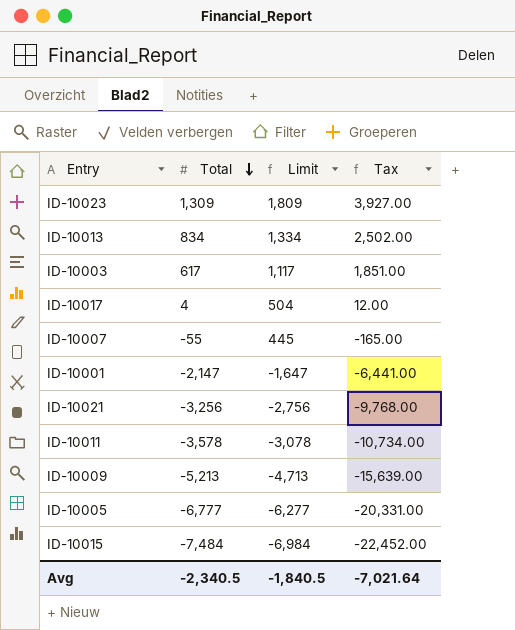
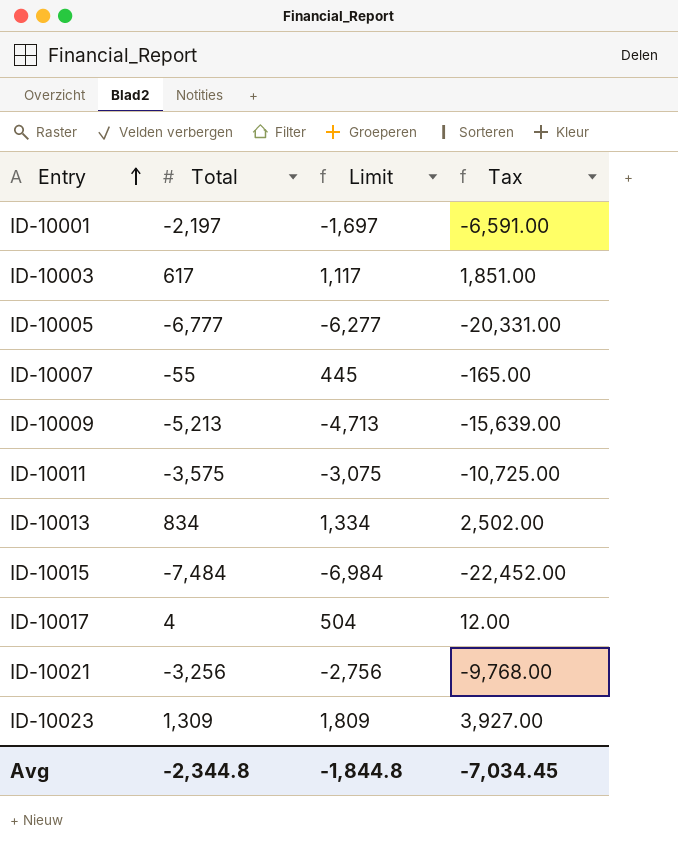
row order: Total descending -> Entry ascending
ID-10001 | Total: -2,147 -> -2,197
ID-10001 | Limit: -1,647 -> -1,697
ID-10001 | Tax: -6,441.00 -> -6,591.00
ID-10011 | Total: -3,578 -> -3,575
ID-10011 | Limit: -3,078 -> -3,075
ID-10011 | Tax: -10,734.00 -> -10,725.00
Avg | Total: -2,340.5 -> -2,344.8
Avg | Limit: -1,840.5 -> -1,844.8
Avg | Tax: -7,021.64 -> -7,034.45

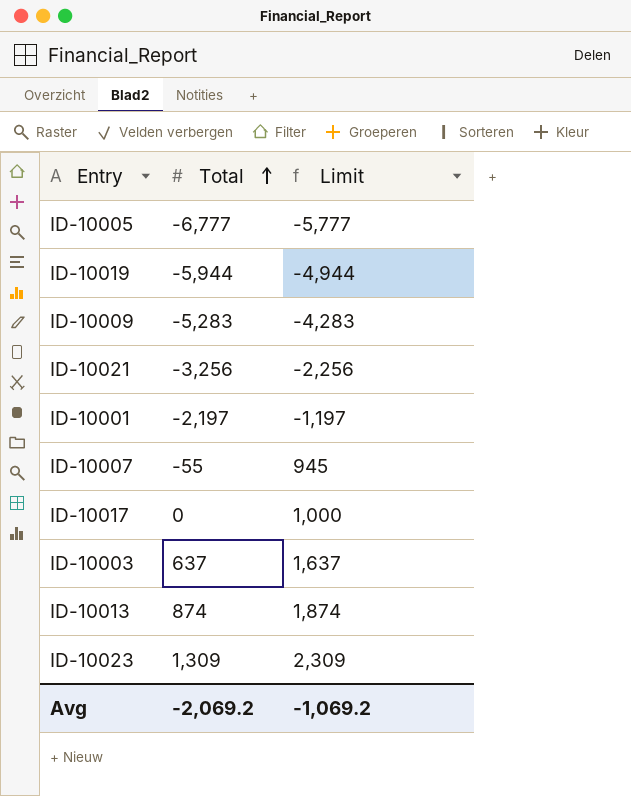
row order: Entry ascending -> Total ascending
column Tax | formula: [Total] * 3 -> none
column Limit | formula: [Total] + 500 -> [Total] + 1000
row ID-10011: -3,575 | -3,075 | -10,725.00 -> none
row ID-10015: -7,484 | -6,984 | -22,452.00 -> none
row ID-10019: none -> -5,944 | -4,944
ID-10009 | Total: -5,213 -> -5,283
ID-10017 | Total: 4 -> 0
ID-10003 | Total: 617 -> 637
ID-10013 | Total: 834 -> 874
Avg | Total: -2,344.8 -> -2,069.2
Avg | Limit: -1,844.8 -> -1,069.2

